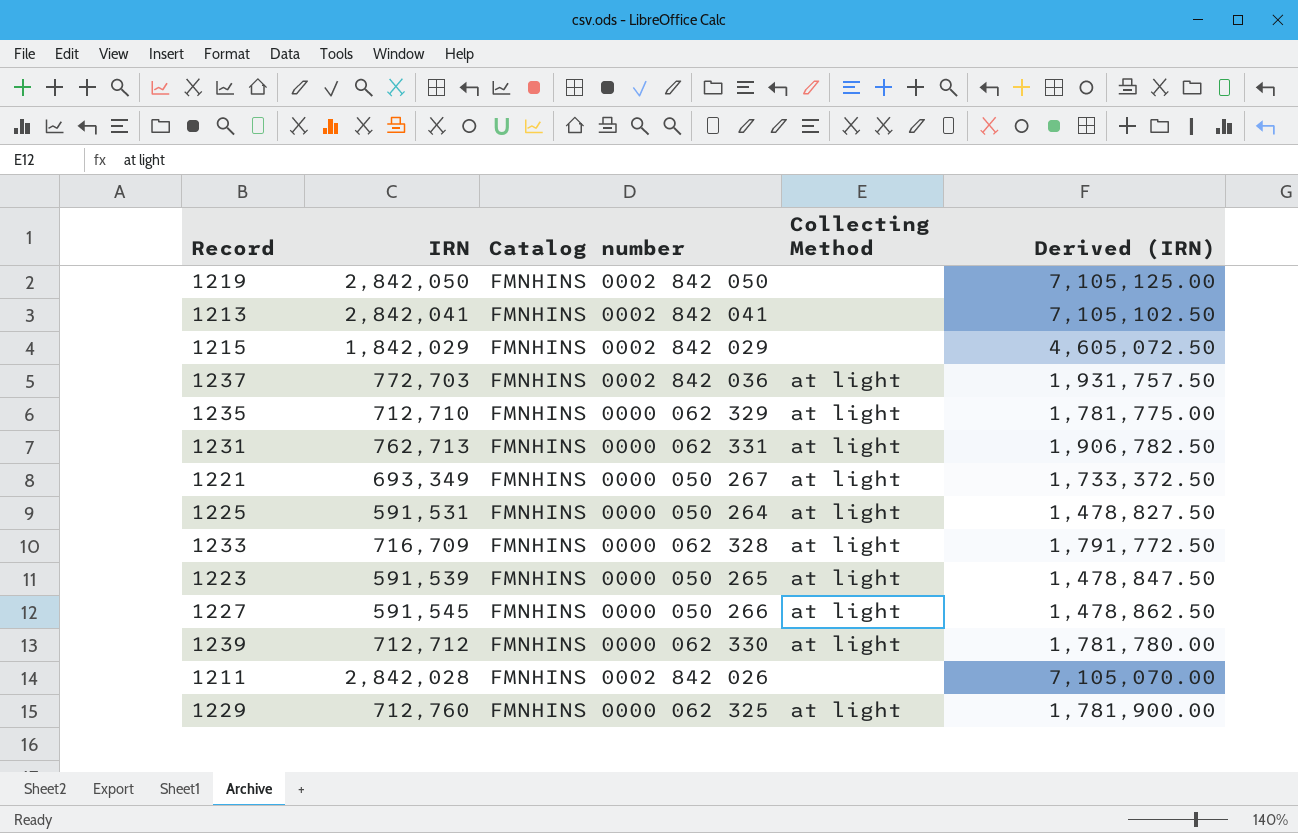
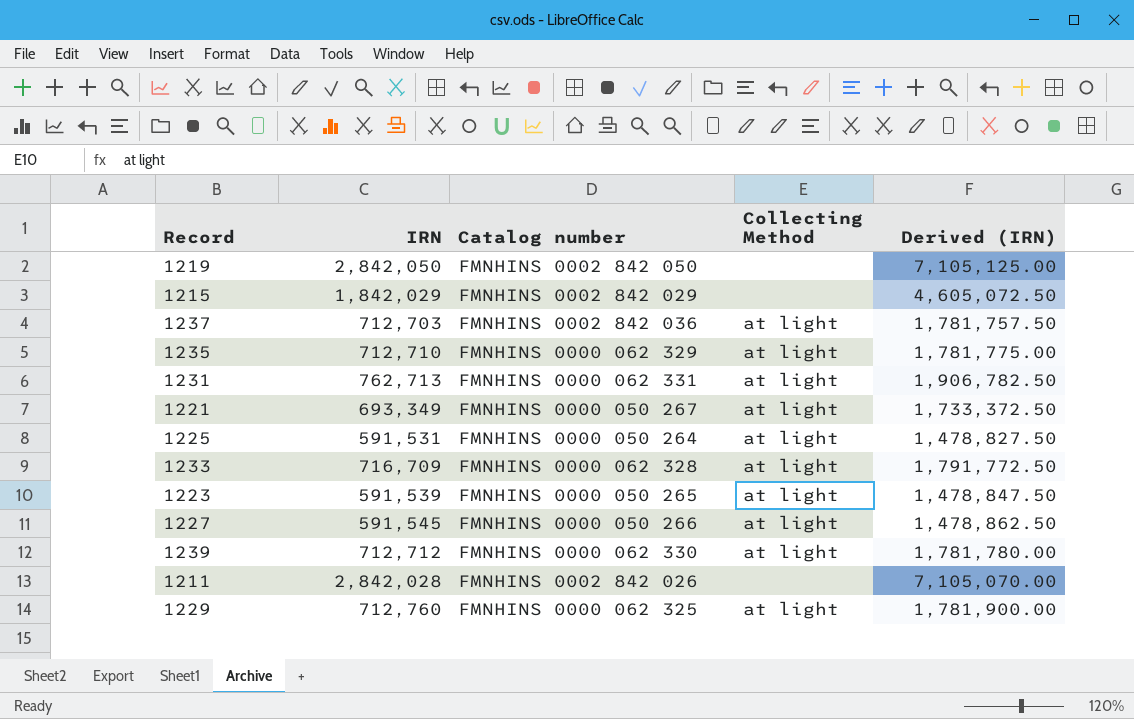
row 1213: 2,842,041 | FMNHINS 0002 842 041 | none | 7,105,102.50 -> none
1237 | IRN: 772,703 -> 712,703
1237 | Derived (IRN): 1,931,757.50 -> 1,781,757.50

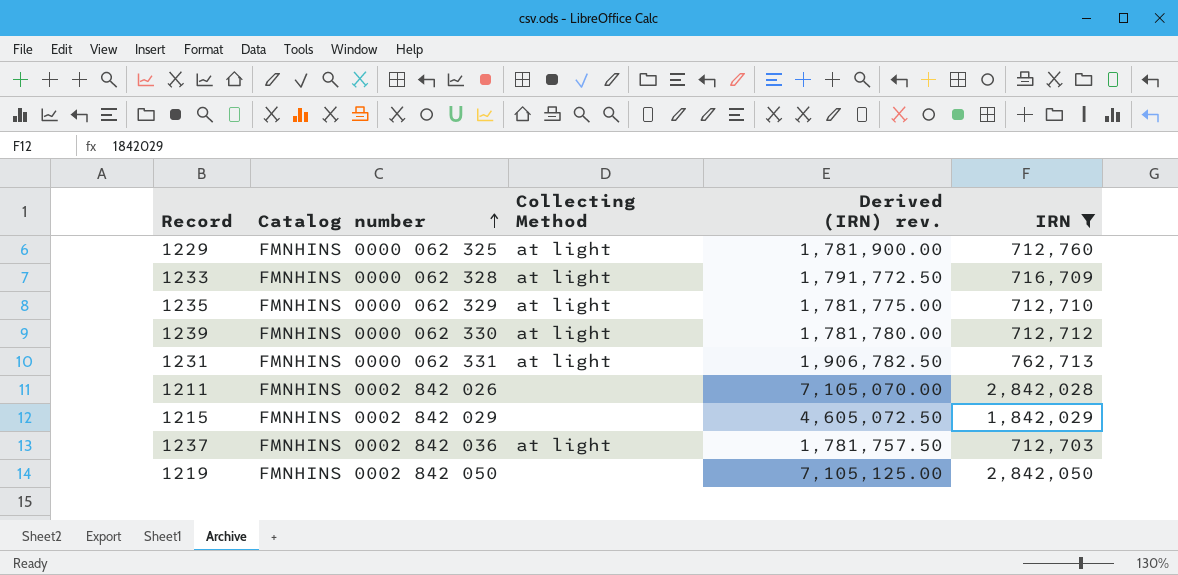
filter: none -> IRN >= 712,703
row order: none -> Catalog number ascending
column name: Derived (IRN) -> Derived (IRN) rev.
column IRN | position: 2 -> 5

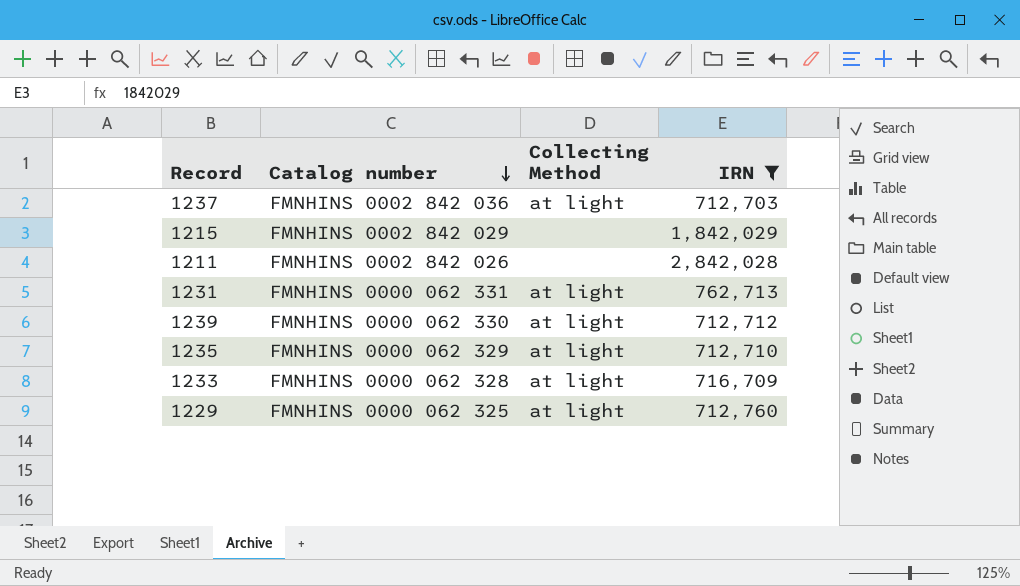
row order: Catalog number ascending -> Catalog number descending
column Derived (IRN) rev. | formula: [IRN] * 2.5 -> none
row 1219: FMNHINS 0002 842 050 | none | 7,105,125.00 | 2,842,050 -> none

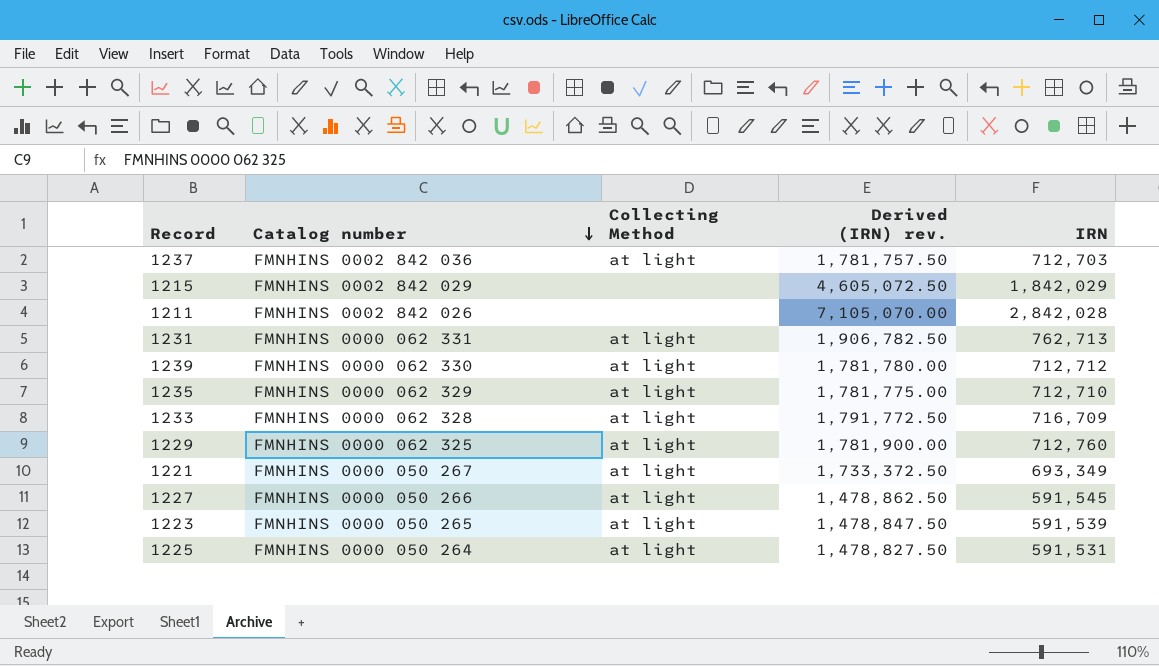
filter: IRN >= 712,703 -> none
column Derived (IRN) rev. | formula: none -> [IRN] * 2.5

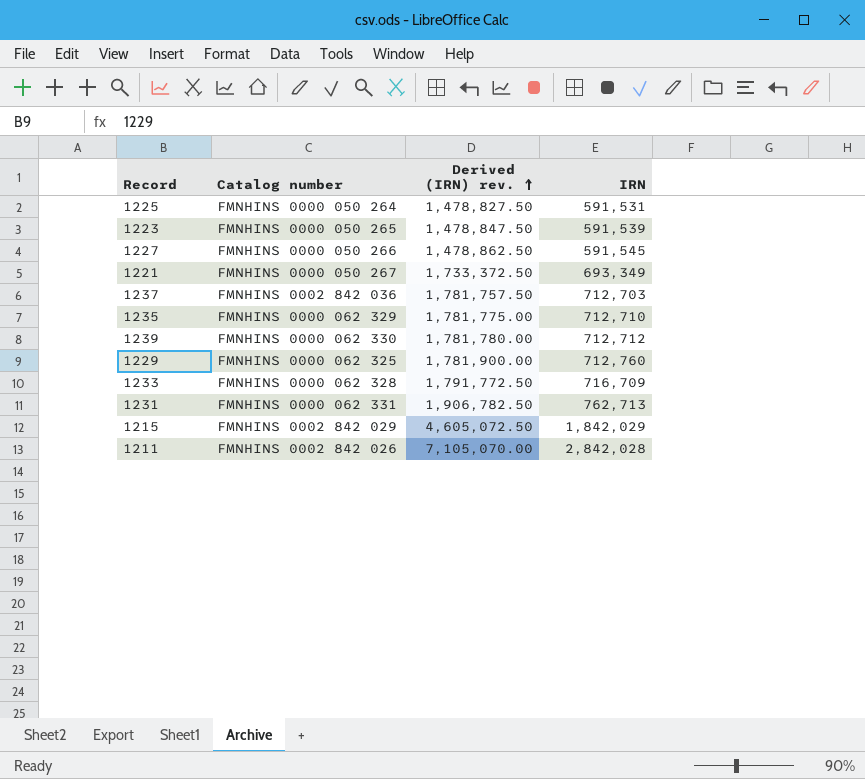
row order: Catalog number descending -> Derived (IRN) rev. ascending
column Collecting Method | position: 3 -> none

